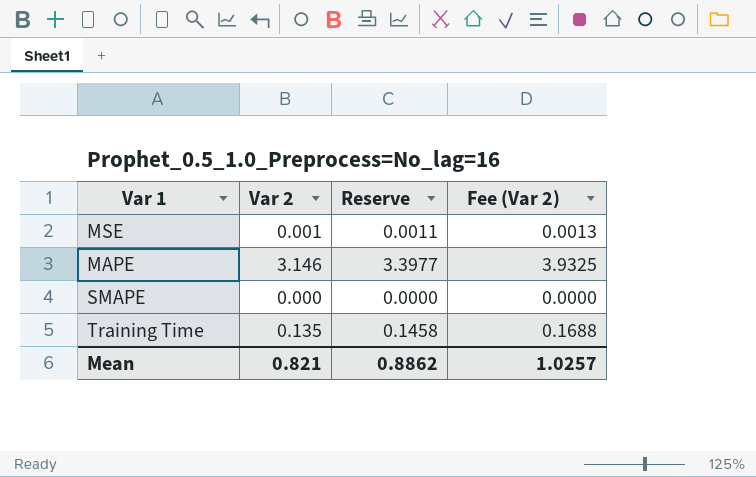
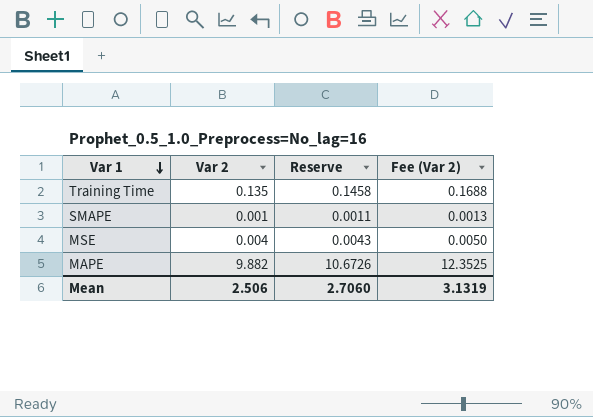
row order: none -> Var 1 descending
SMAPE | Var 2: 0.000 -> 0.001
SMAPE | Reserve: 0.0000 -> 0.0011
SMAPE | Fee (Var 2): 0.0000 -> 0.0013
MSE | Var 2: 0.001 -> 0.004
MSE | Reserve: 0.0011 -> 0.0043
MSE | Fee (Var 2): 0.0013 -> 0.0050
MAPE | Var 2: 3.146 -> 9.882
MAPE | Reserve: 3.3977 -> 10.6726
MAPE | Fee (Var 2): 3.9325 -> 12.3525
Mean | Var 2: 0.821 -> 2.506
Mean | Reserve: 0.8862 -> 2.7060
Mean | Fee (Var 2): 1.0257 -> 3.1319

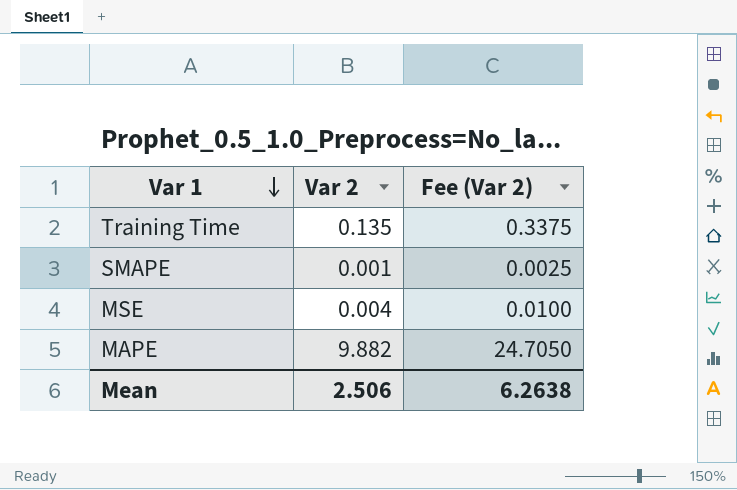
column Reserve | formula: [Var 2] * 1.08 -> none
column Fee (Var 2) | formula: [Var 2] * 1.25 -> [Var 2] * 2.5
Mean | Fee (Var 2): 3.1319 -> 6.2638

